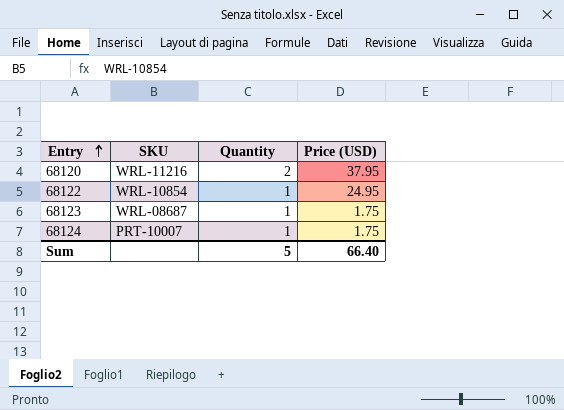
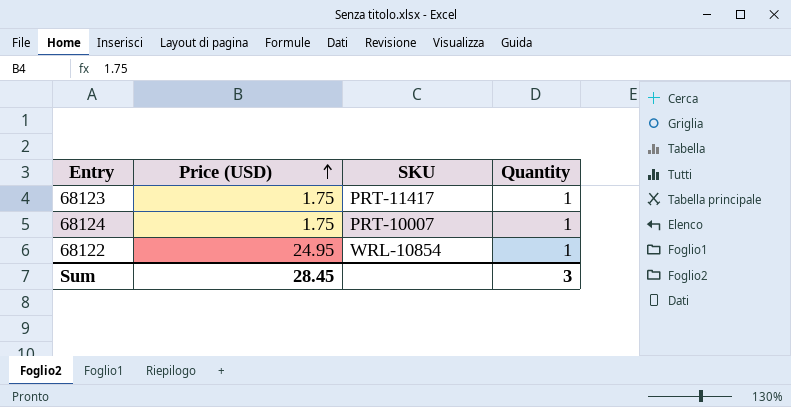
row order: Entry ascending -> Price (USD) ascending
column Price (USD) | position: 4 -> 2
row 68120: WRL-11216 | 2 | 37.95 -> none
68123 | SKU: WRL-08687 -> PRT-11417
Sum | Price (USD): 66.40 -> 28.45
Sum | Quantity: 5 -> 3

